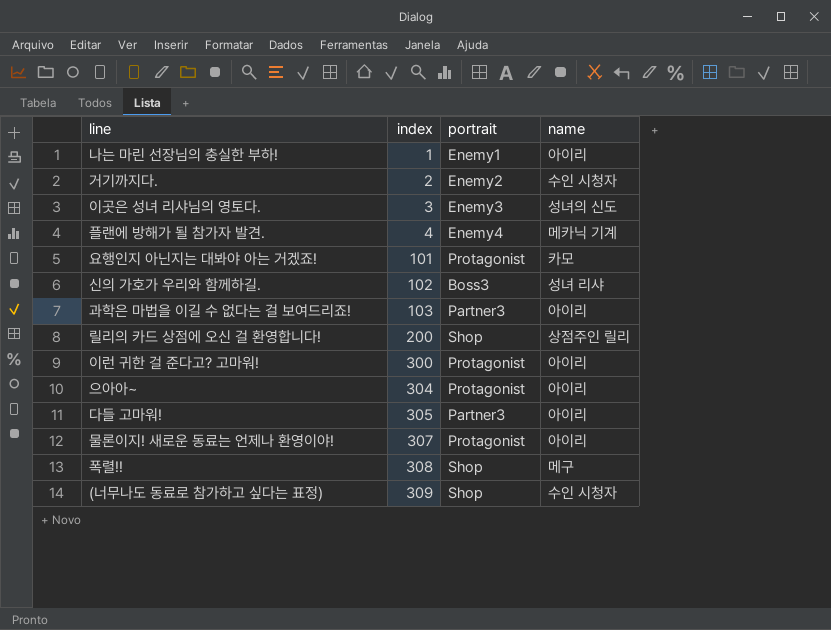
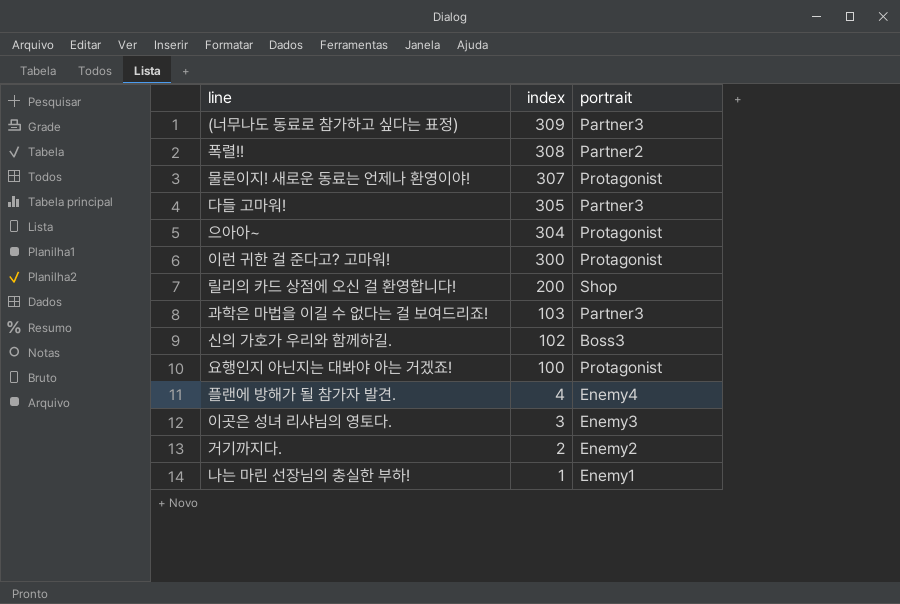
row order: index ascending -> index descending
column name | position: 4 -> none
(너무나도 동료로 참가하고 싶다는 표정) | portrait: Shop -> Partner3
폭렬!! | portrait: Shop -> Partner2
요행인지 아닌지는 대봐야 아는 거겠죠! | index: 101 -> 100

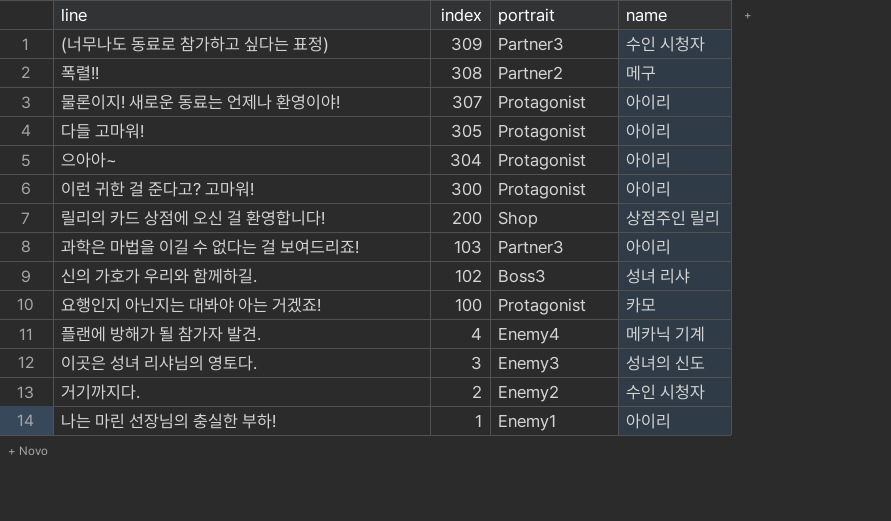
column name | position: none -> 4
다들 고마워! | portrait: Partner3 -> Protagonist

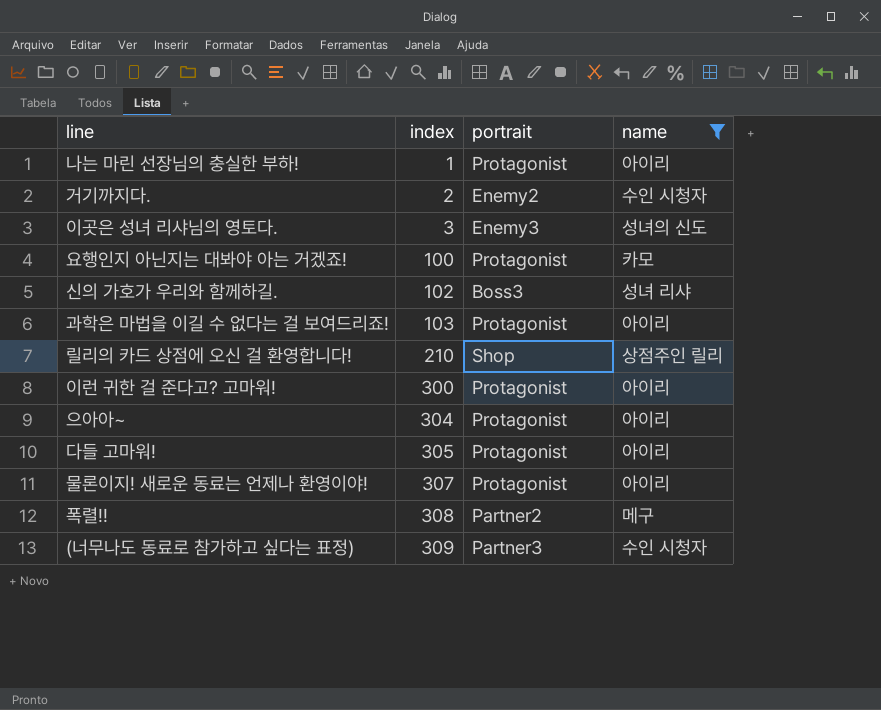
filter: none -> name != 메카닉 기계
row order: index descending -> index ascending
나는 마린 선장님의 충실한 부하! | portrait: Enemy1 -> Protagonist
과학은 마법을 이길 수 없다는 걸 보여드리죠! | portrait: Partner3 -> Protagonist
릴리의 카드 상점에 오신 걸 환영합니다! | index: 200 -> 210

